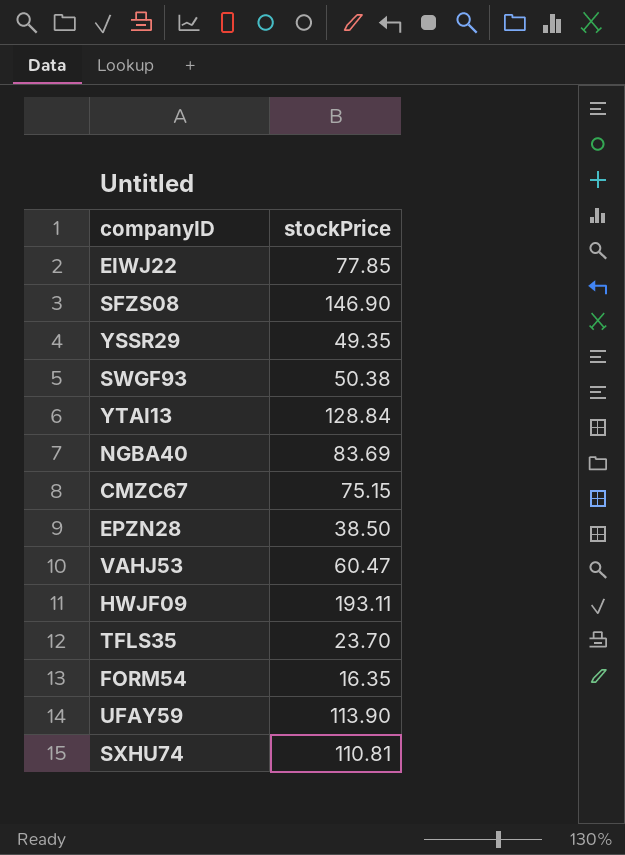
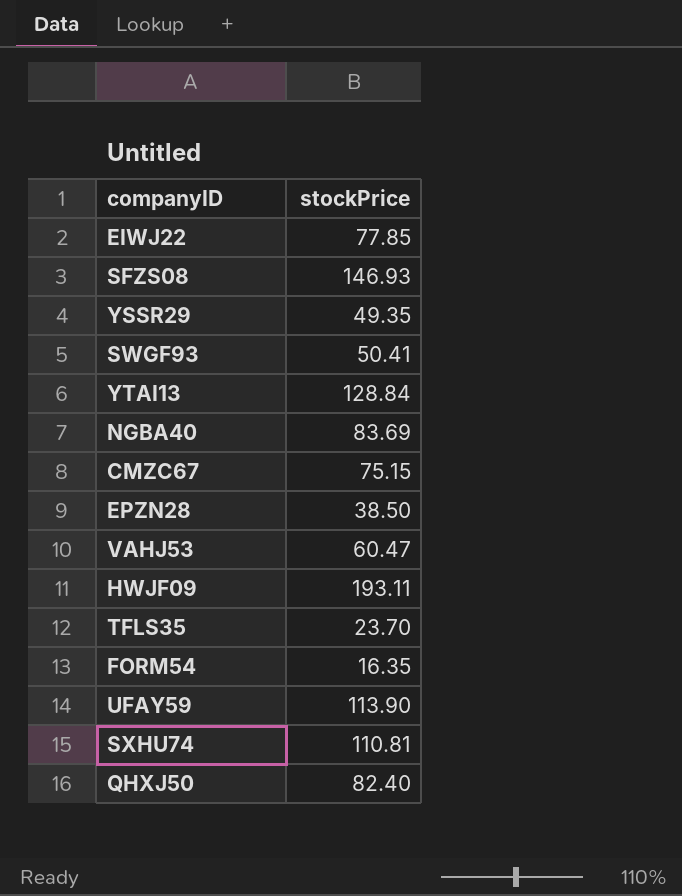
SFZS08 | stockPrice: 146.90 -> 146.93
SWGF93 | stockPrice: 50.38 -> 50.41
row QHXJ50: none -> 82.40

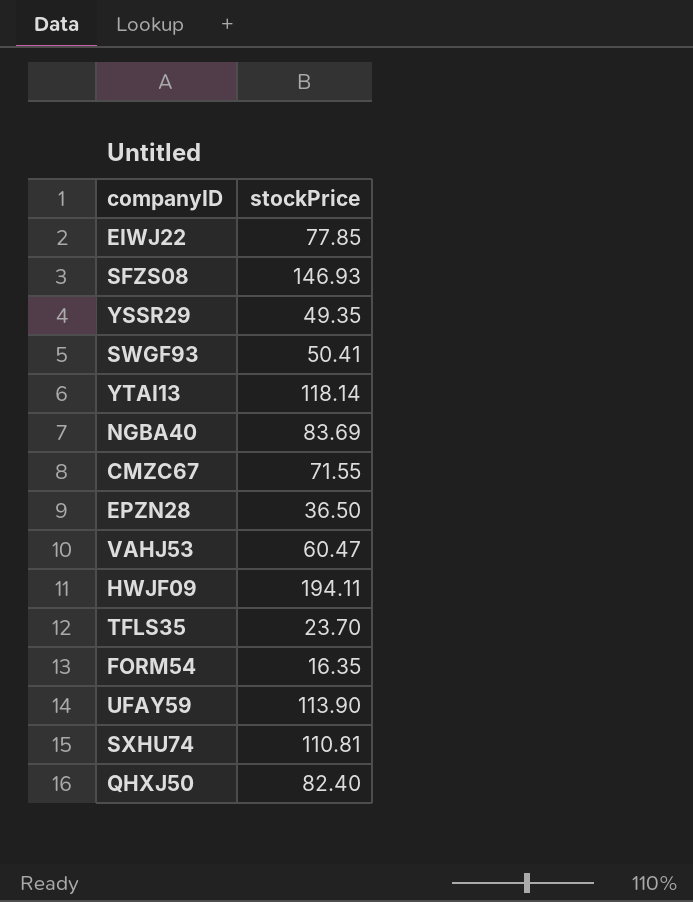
YTAI13 | stockPrice: 128.84 -> 118.14
CMZC67 | stockPrice: 75.15 -> 71.55
EPZN28 | stockPrice: 38.50 -> 36.50
HWJF09 | stockPrice: 193.11 -> 194.11

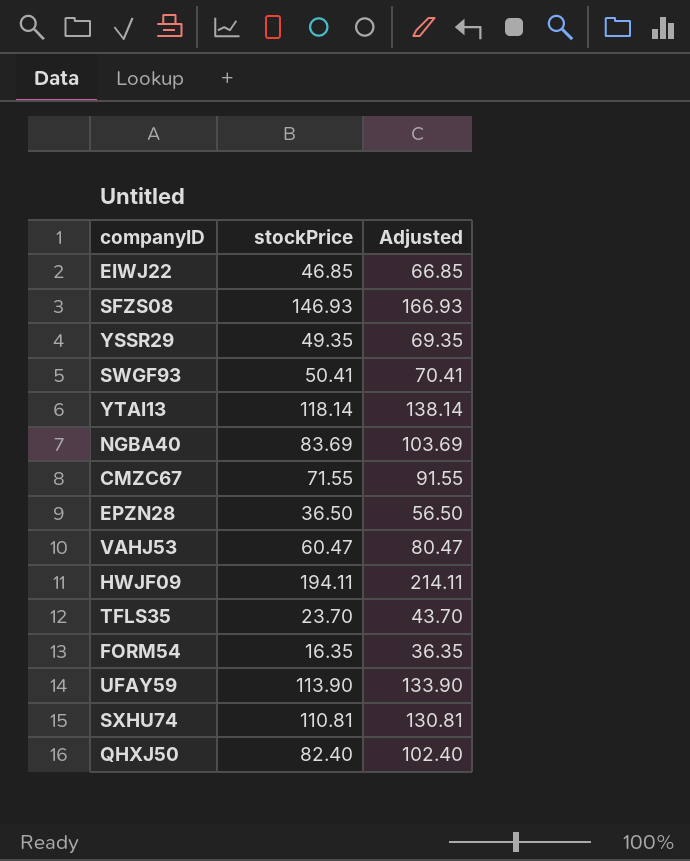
column Adjusted | formula: none -> [stockPrice] + 20
EIWJ22 | stockPrice: 77.85 -> 46.85

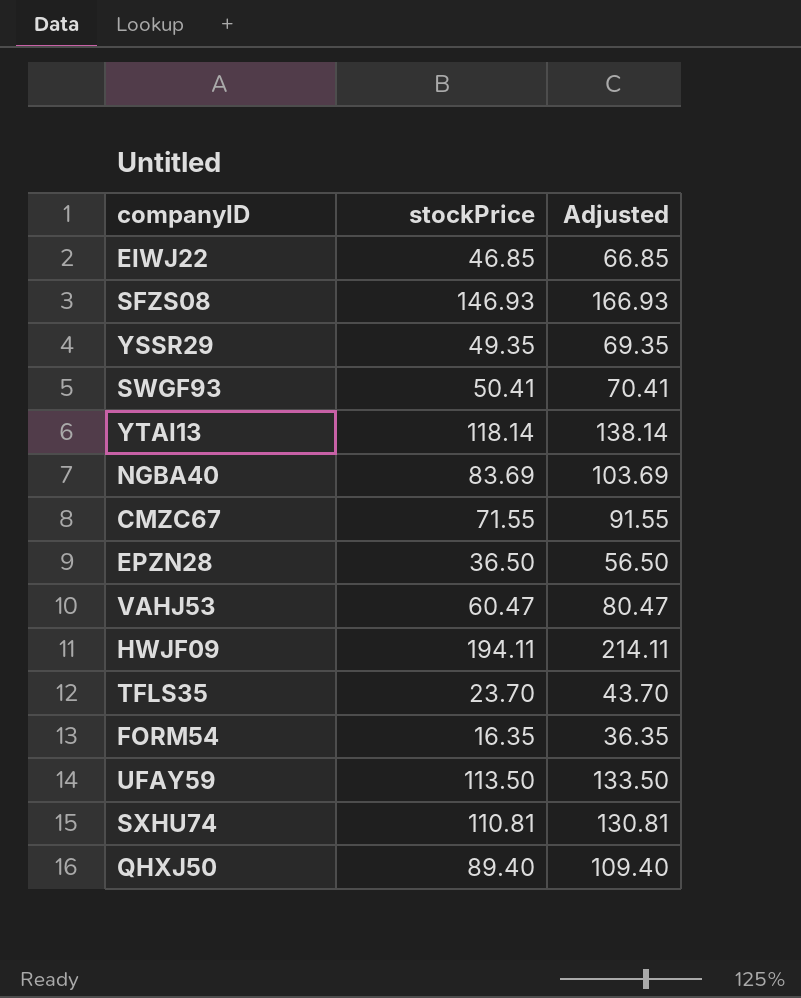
UFAY59 | stockPrice: 113.90 -> 113.50
UFAY59 | Adjusted: 133.90 -> 133.50
QHXJ50 | stockPrice: 82.40 -> 89.40
QHXJ50 | Adjusted: 102.40 -> 109.40

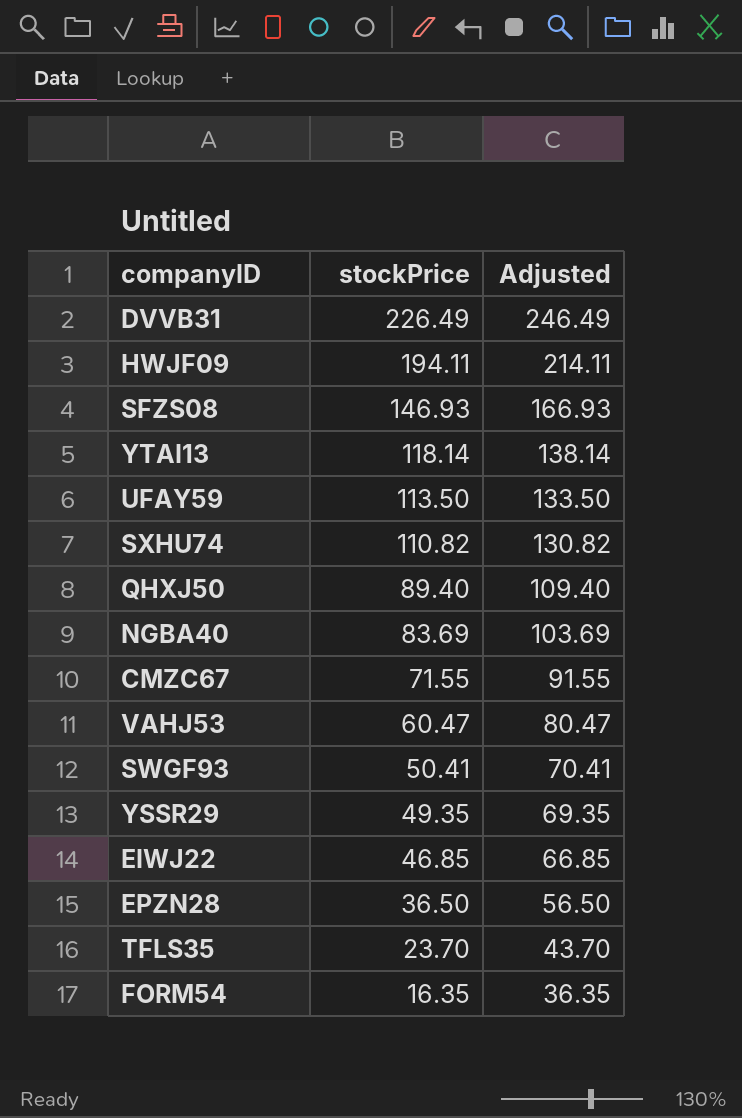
row order: none -> stockPrice descending
row DVVB31: none -> 226.49 | 246.49
SXHU74 | stockPrice: 110.81 -> 110.82
SXHU74 | Adjusted: 130.81 -> 130.82

